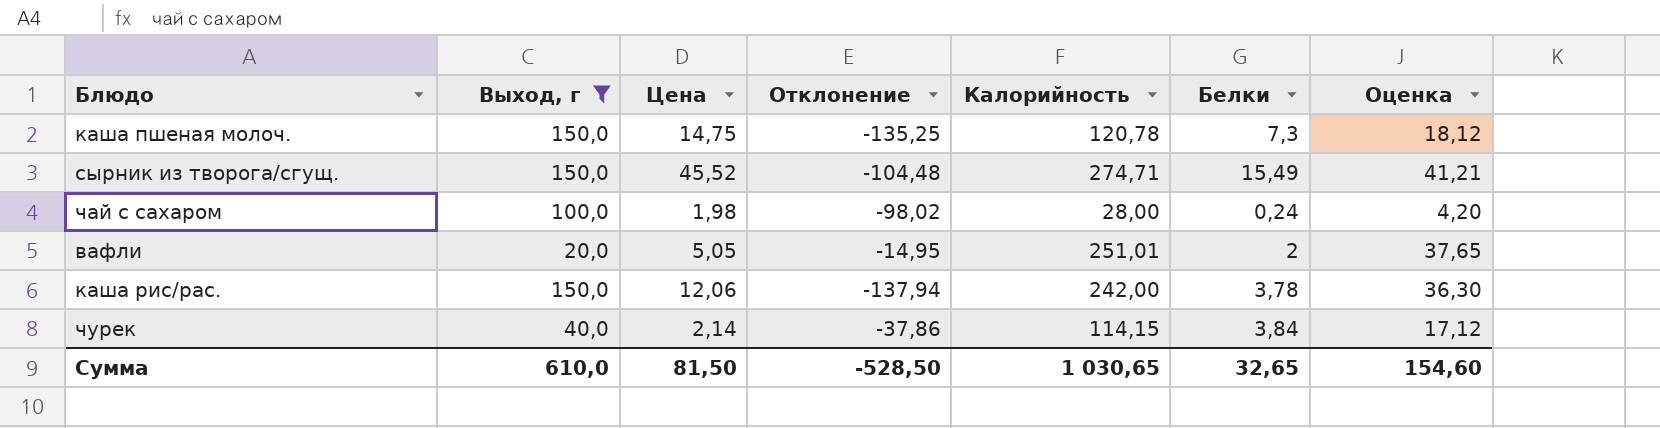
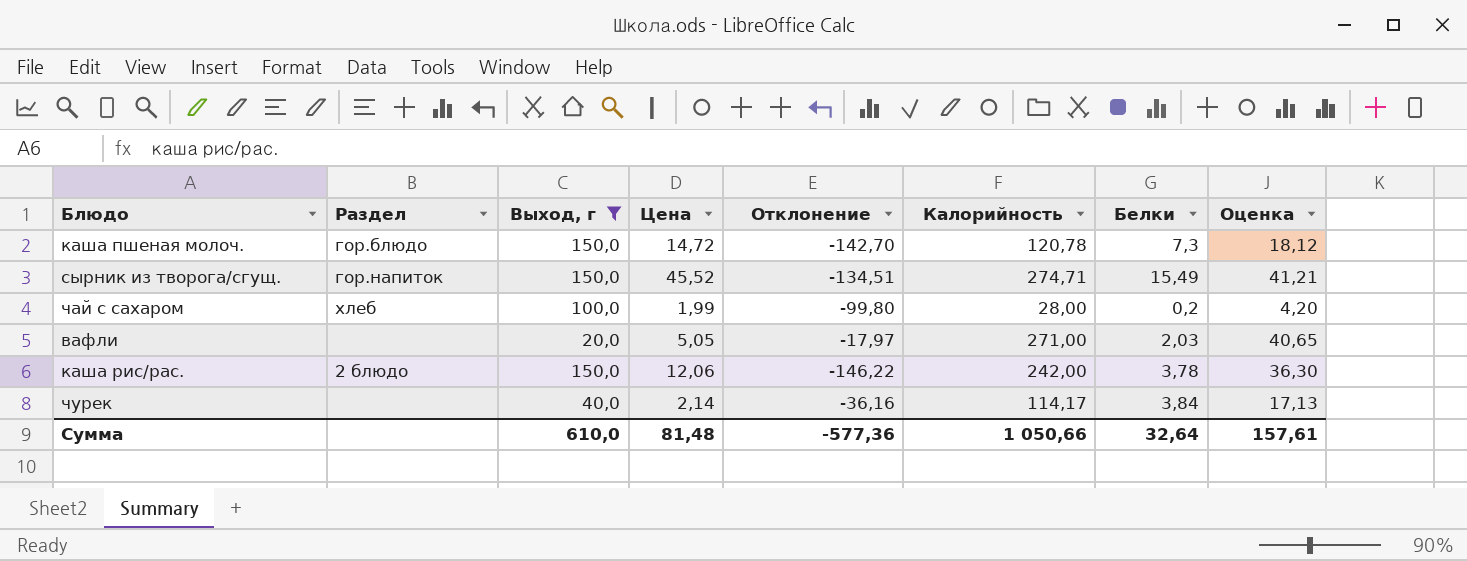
column Раздел | position: none -> 2
column Отклонение | formula: [Цена] - [Выход, г] -> [Белки] - [Выход, г]
каша пшеная молоч. | Цена: 14,75 -> 14,72
чай с сахаром | Цена: 1,98 -> 1,99
чай с сахаром | Белки: 0,24 -> 0,2
вафли | Калорийность: 251,01 -> 271,00
вафли | Белки: 2 -> 2,03
вафли | Оценка: 37,65 -> 40,65
чурек | Калорийность: 114,15 -> 114,17
чурек | Оценка: 17,12 -> 17,13
Сумма | Цена: 81,50 -> 81,48
Сумма | Отклонение: -528,50 -> -577,36
Сумма | Калорийность: 1 030,65 -> 1 050,66
Сумма | Белки: 32,65 -> 32,64
Сумма | Оценка: 154,60 -> 157,61

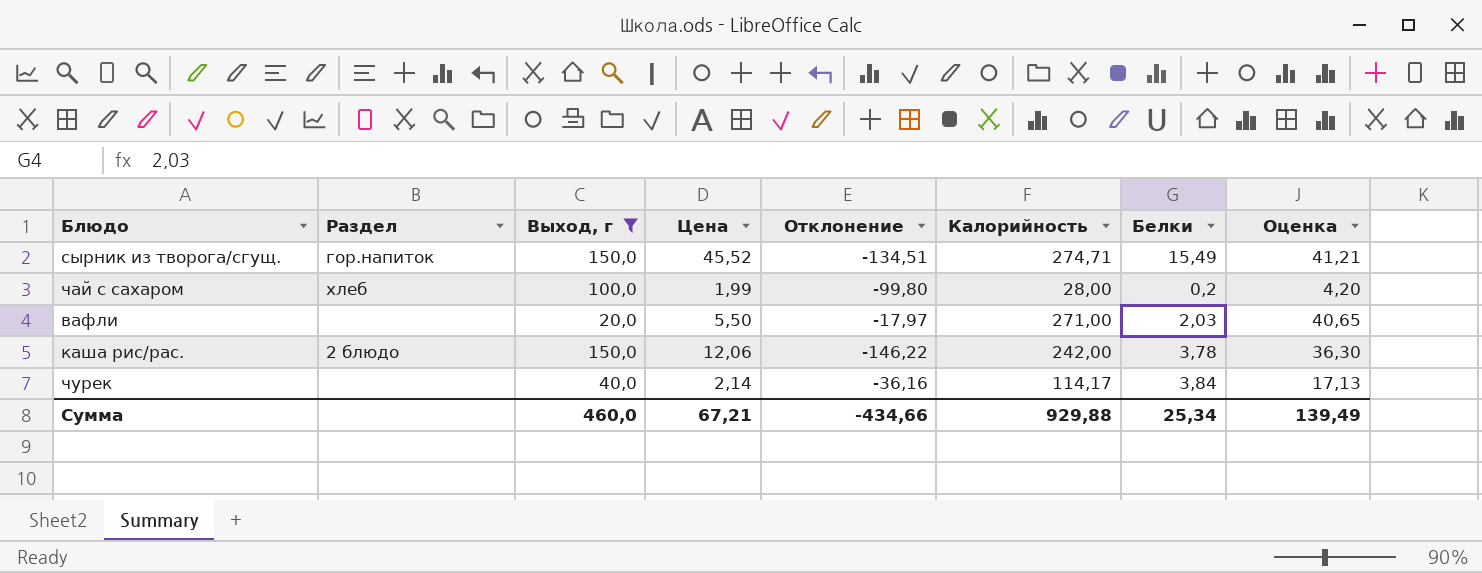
row каша пшеная молоч.: гор.блюдо | 150,0 | 14,72 | -142,70 | 120,78 | 7,3 | 18,12 -> none
вафли | Цена: 5,05 -> 5,50
Сумма | Выход, г: 610,0 -> 460,0
Сумма | Цена: 81,48 -> 67,21
Сумма | Отклонение: -577,36 -> -434,66
Сумма | Калорийность: 1 050,66 -> 929,88
Сумма | Белки: 32,64 -> 25,34
Сумма | Оценка: 157,61 -> 139,49

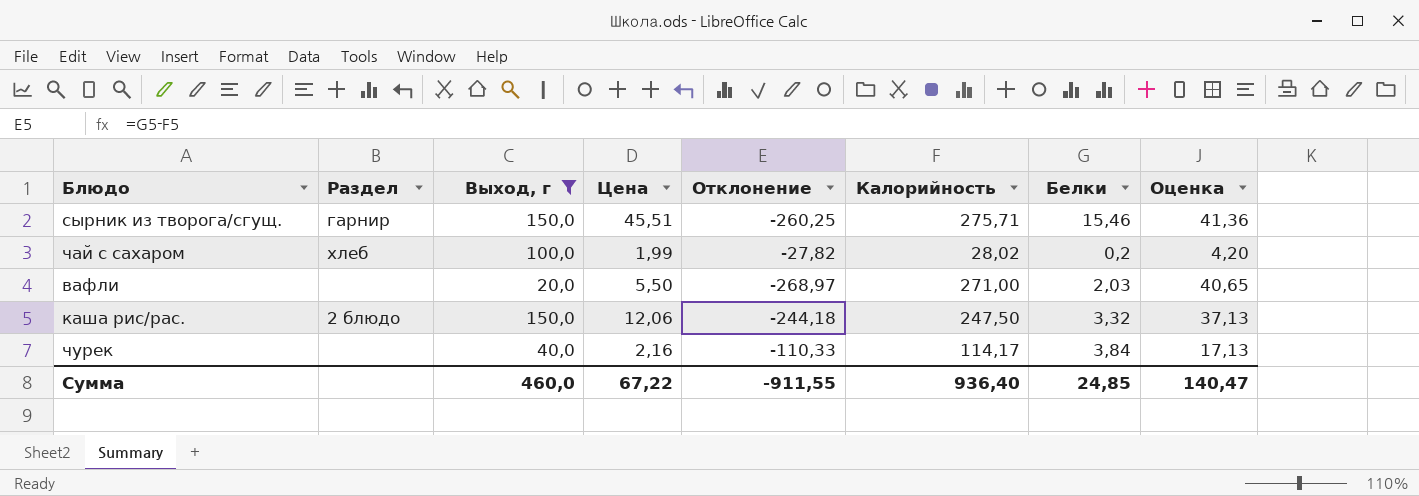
column Отклонение | formula: [Белки] - [Выход, г] -> [Белки] - [Калорийность]
сырник из творога/сгущ. | Раздел: гор.напиток -> гарнир
сырник из творога/сгущ. | Цена: 45,52 -> 45,51
сырник из творога/сгущ. | Калорийность: 274,71 -> 275,71
сырник из творога/сгущ. | Белки: 15,49 -> 15,46
сырник из творога/сгущ. | Оценка: 41,21 -> 41,36
чай с сахаром | Калорийность: 28,00 -> 28,02
каша рис/рас. | Калорийность: 242,00 -> 247,50
каша рис/рас. | Белки: 3,78 -> 3,32
каша рис/рас. | Оценка: 36,30 -> 37,13
чурек | Цена: 2,14 -> 2,16
Сумма | Цена: 67,21 -> 67,22
Сумма | Отклонение: -434,66 -> -911,55
Сумма | Калорийность: 929,88 -> 936,40
Сумма | Белки: 25,34 -> 24,85
Сумма | Оценка: 139,49 -> 140,47

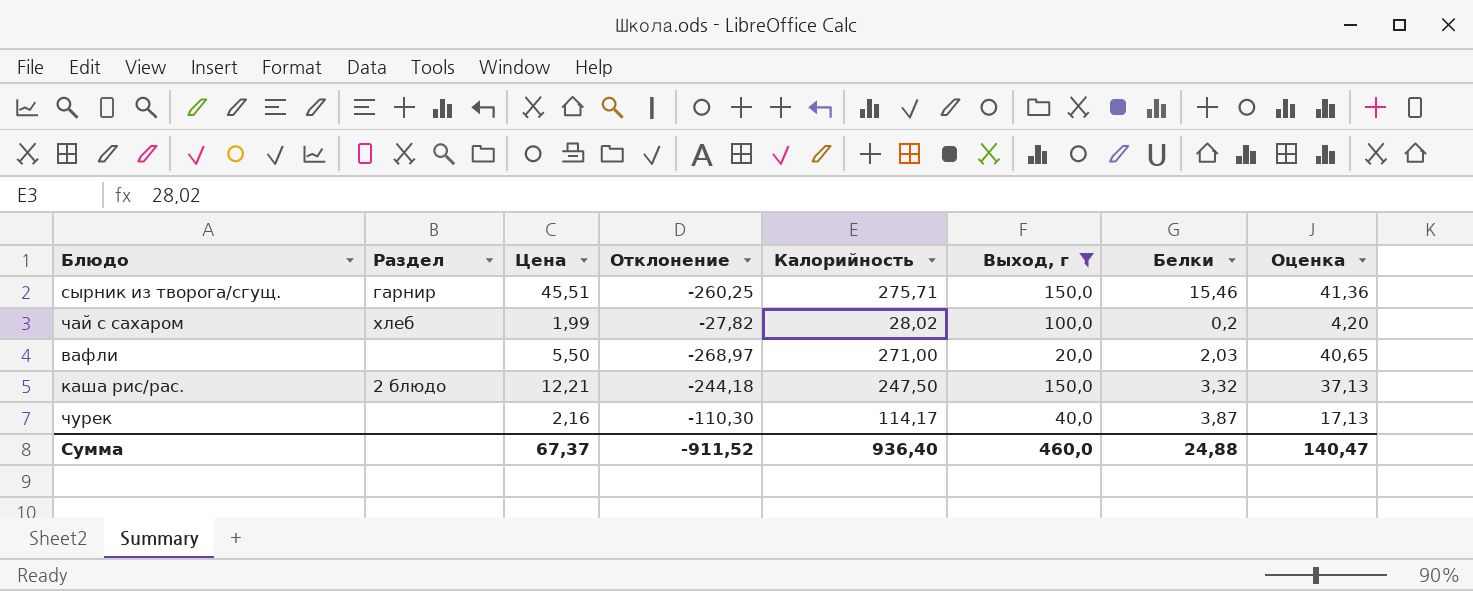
column Выход, г | position: 3 -> 6
каша рис/рас. | Цена: 12,06 -> 12,21
чурек | Отклонение: -110,33 -> -110,30
чурек | Белки: 3,84 -> 3,87
Сумма | Цена: 67,22 -> 67,37
Сумма | Отклонение: -911,55 -> -911,52
Сумма | Белки: 24,85 -> 24,88

